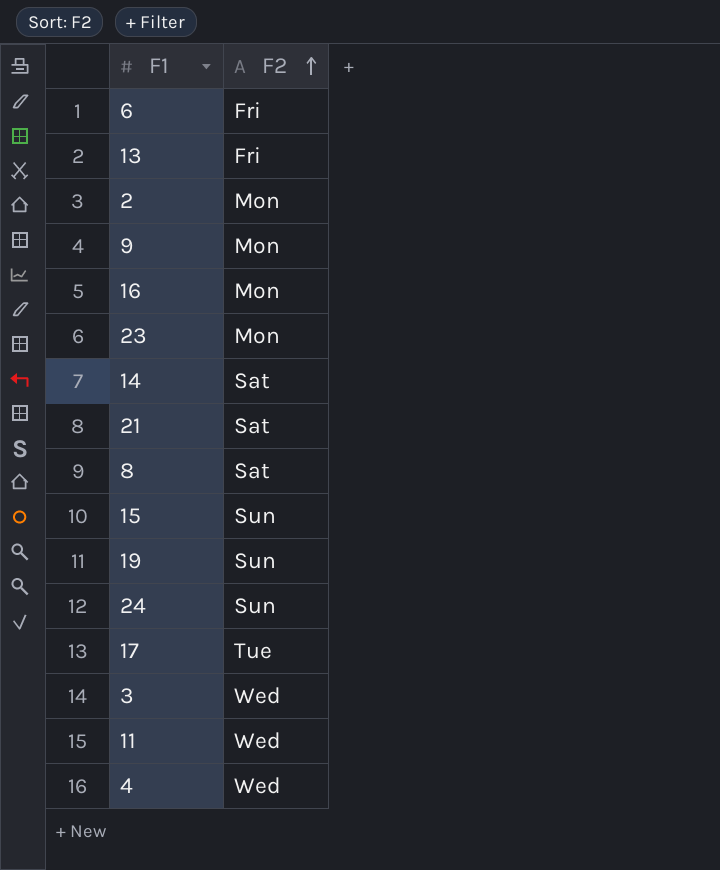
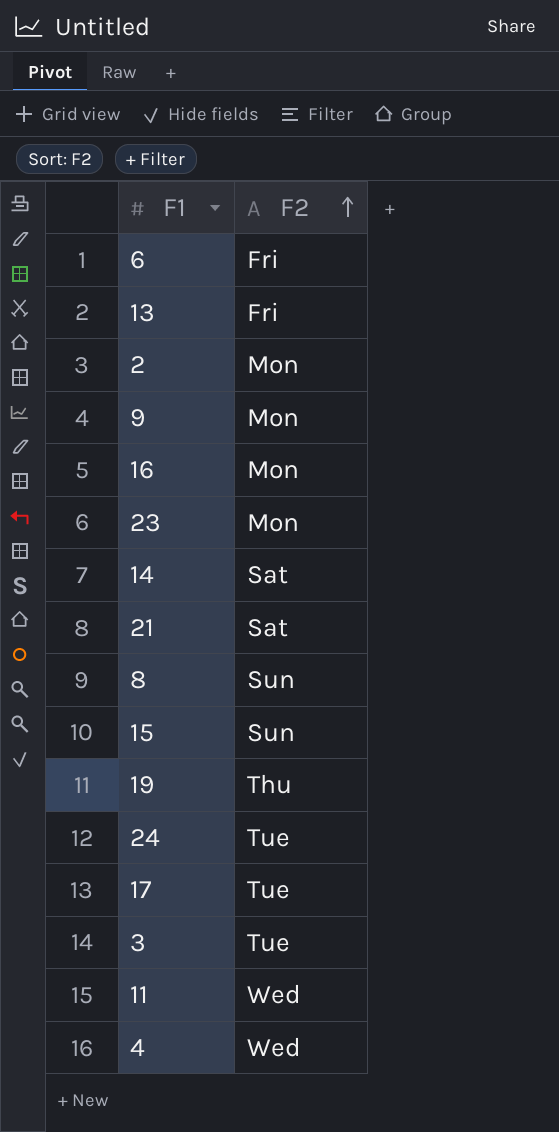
8 | F2: Sat -> Sun
19 | F2: Sun -> Thu
24 | F2: Sun -> Tue
3 | F2: Wed -> Tue

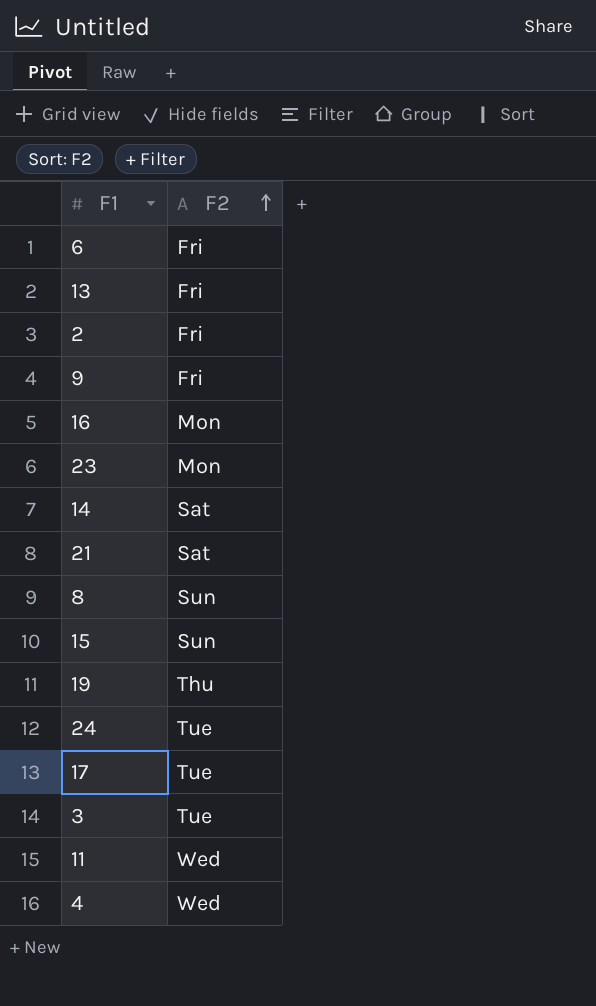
2 | F2: Mon -> Fri
9 | F2: Mon -> Fri

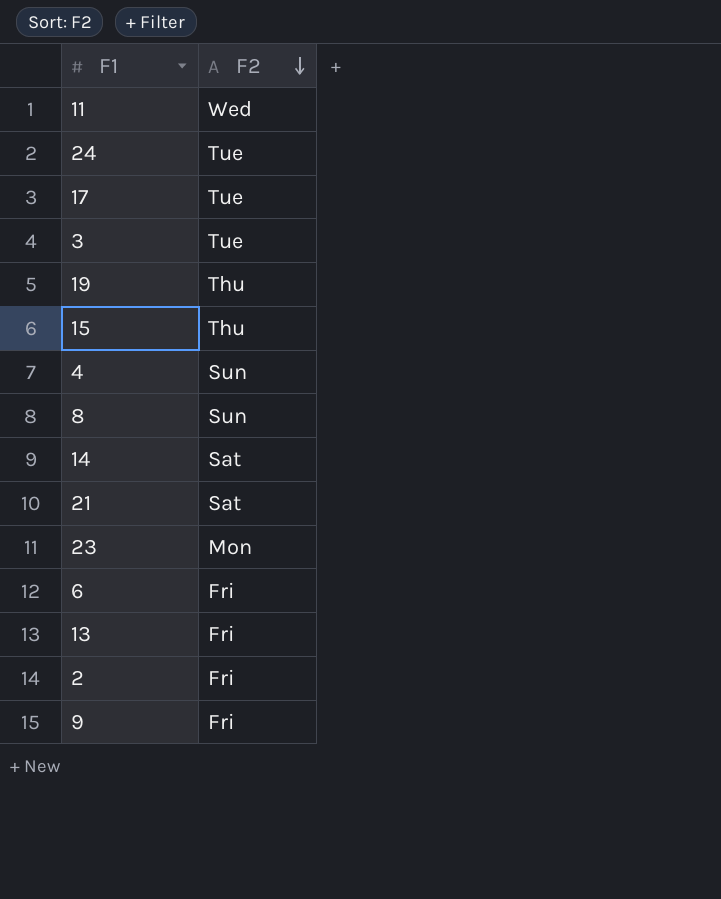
row order: F2 ascending -> F2 descending
row 16: Mon -> none
15 | F2: Sun -> Thu
4 | F2: Wed -> Sun

